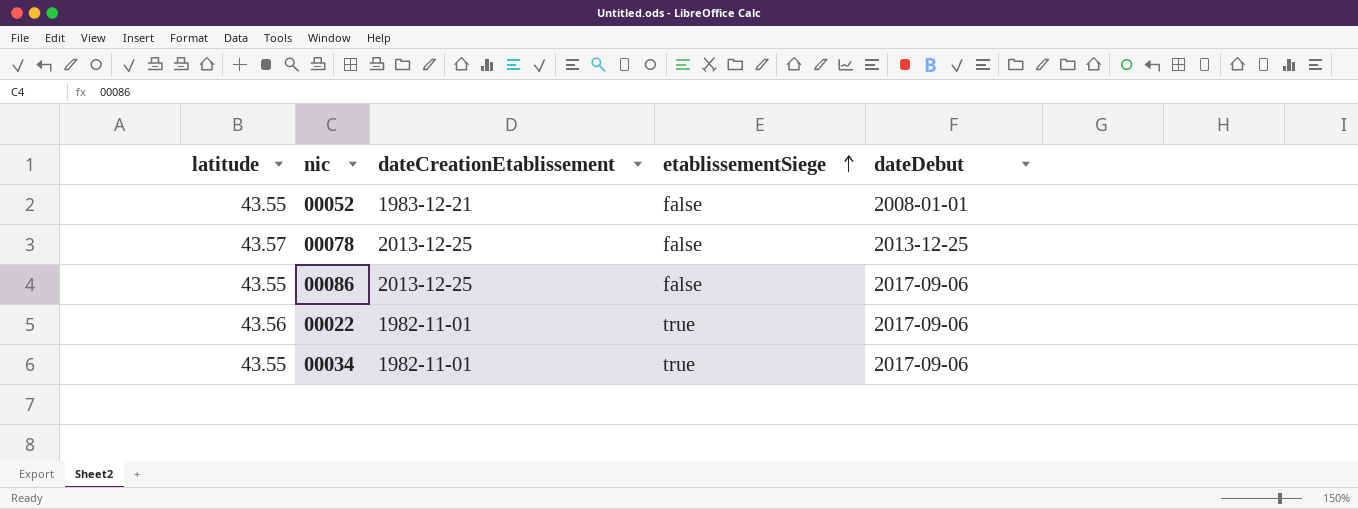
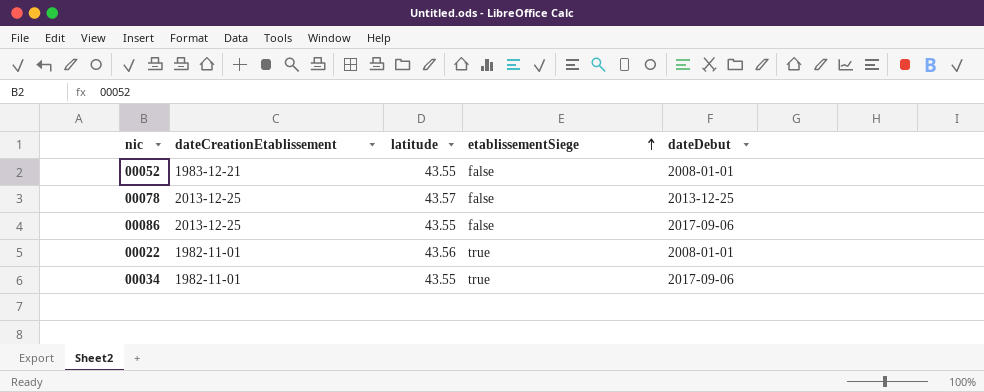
column latitude | position: 1 -> 3
00022 | dateDebut: 2017-09-06 -> 2008-01-01

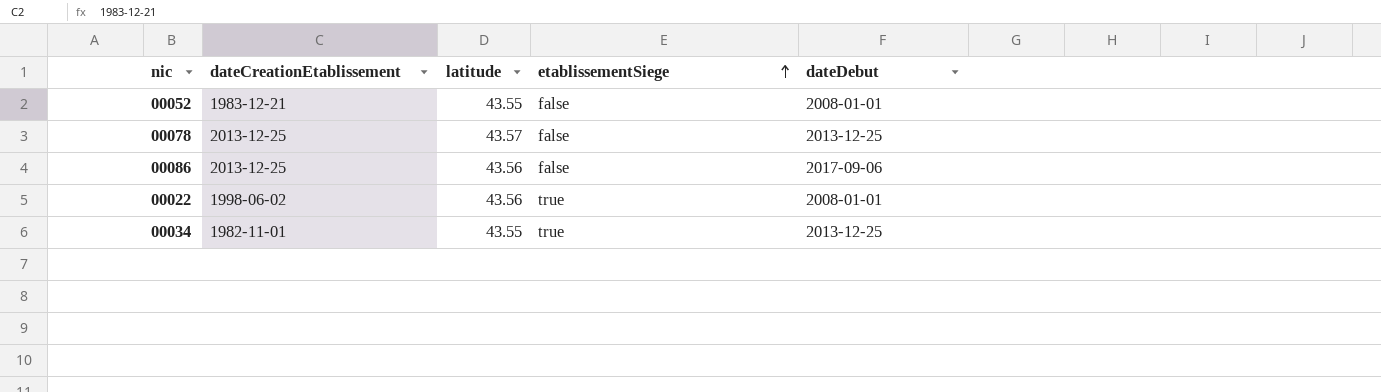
00086 | latitude: 43.55 -> 43.56
00022 | dateCreationEtablissement: 1982-11-01 -> 1998-06-02
00034 | dateDebut: 2017-09-06 -> 2013-12-25

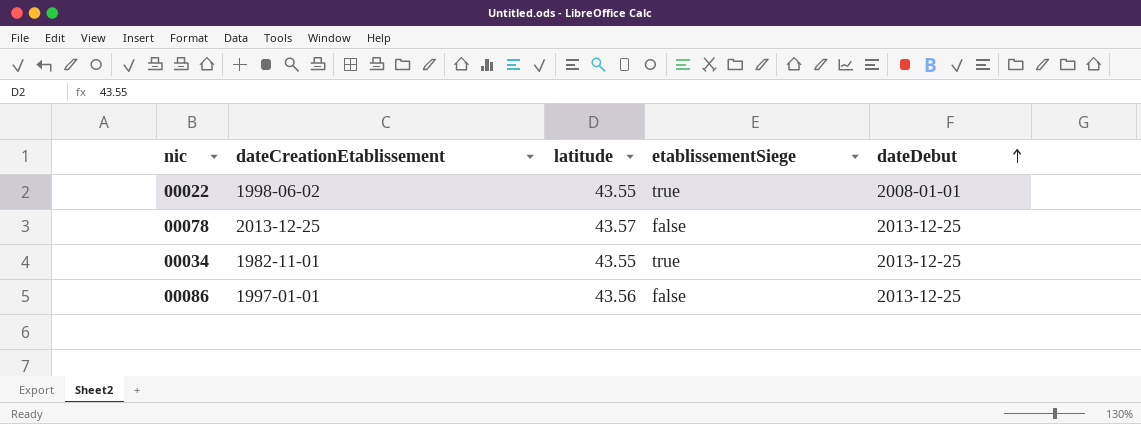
row order: etablissementSiege ascending -> dateDebut ascending
row 00052: 1983-12-21 | 43.55 | false | 2008-01-01 -> none
00022 | latitude: 43.56 -> 43.55
00086 | dateCreationEtablissement: 2013-12-25 -> 1997-01-01
00086 | dateDebut: 2017-09-06 -> 2013-12-25

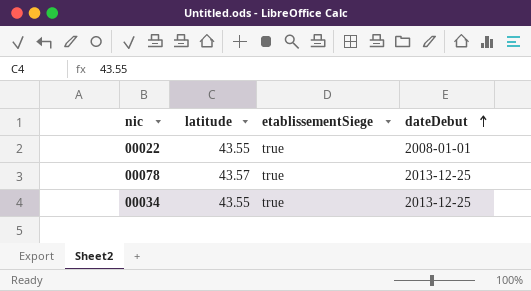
column dateCreationEtablissement | position: 2 -> none
row 00086: 1997-01-01 | 43.56 | false | 2013-12-25 -> none
00078 | etablissementSiege: false -> true

